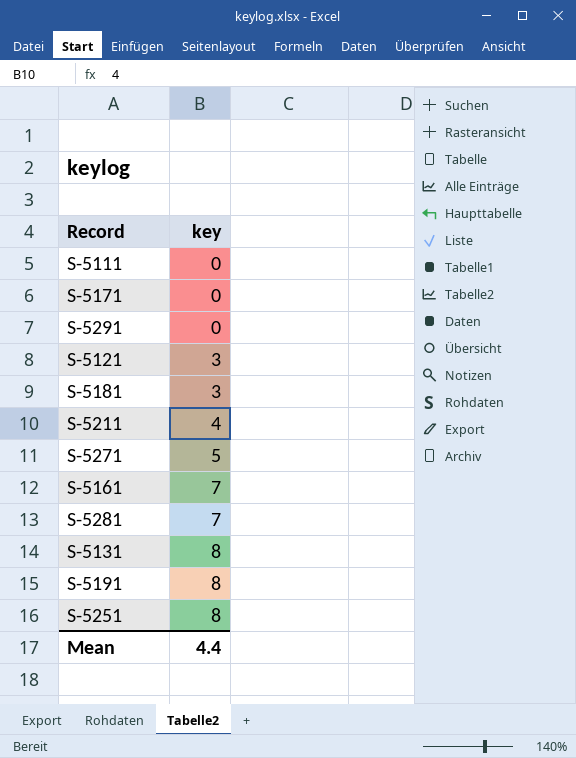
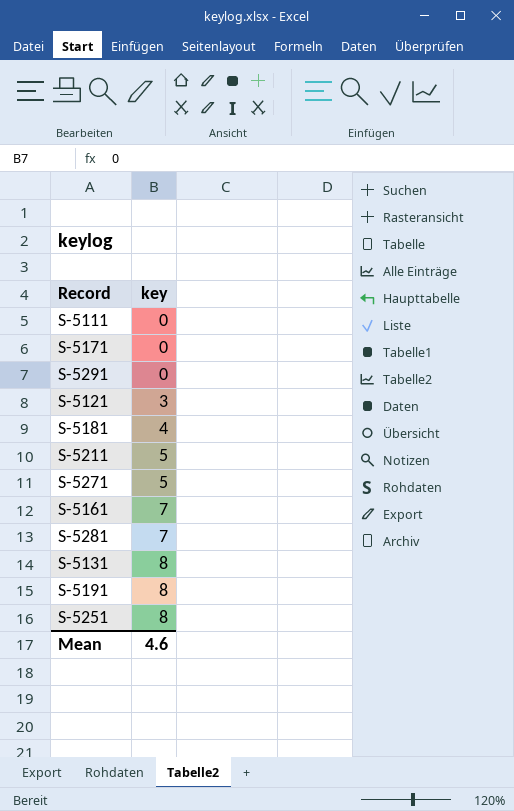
S-5181 | key: 3 -> 4
S-5211 | key: 4 -> 5
Mean | key: 4.4 -> 4.6

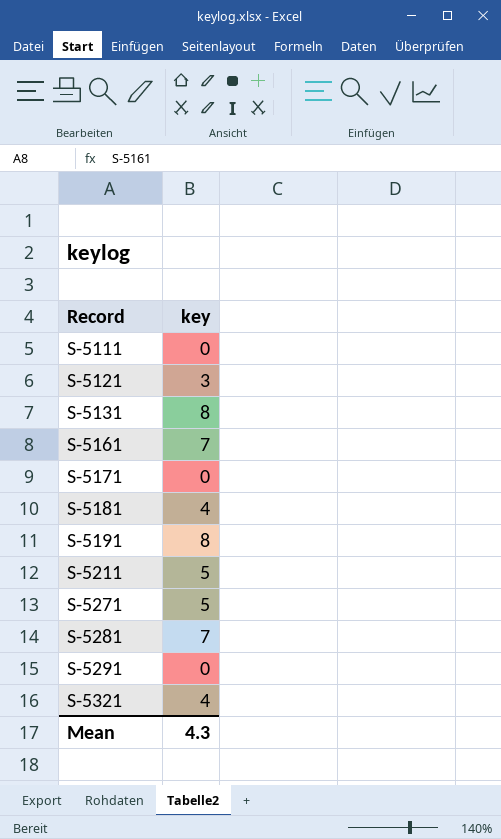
row order: key ascending -> Record ascending
row S-5251: 8 -> none
row S-5321: none -> 4
Mean | key: 4.6 -> 4.3

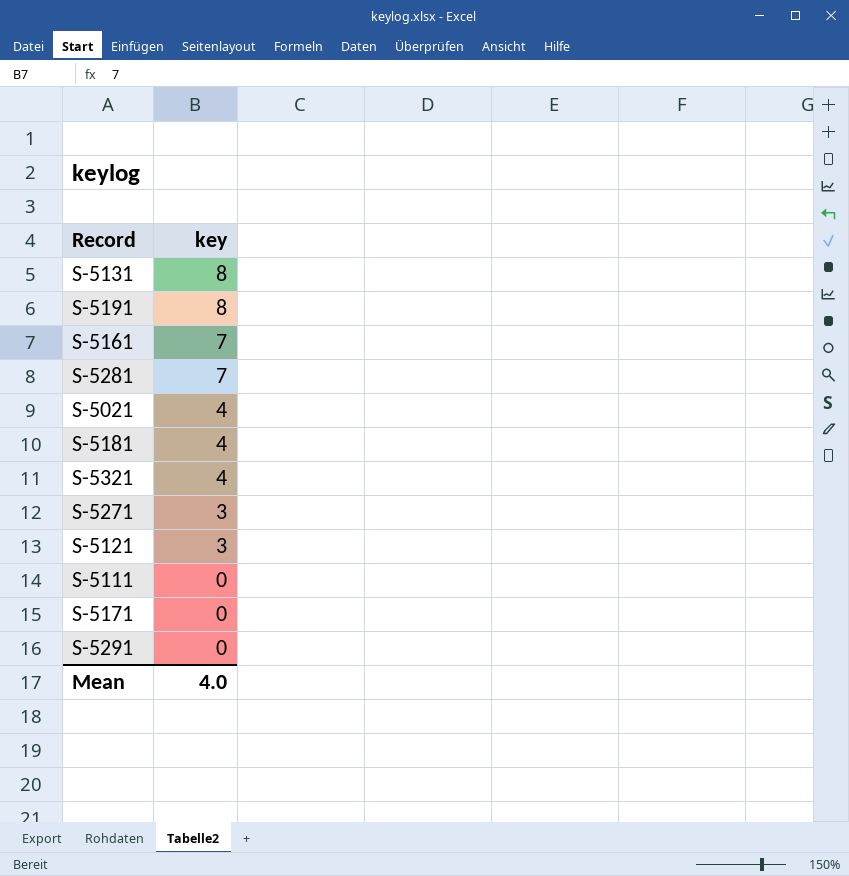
row order: Record ascending -> key descending
row S-5211: 5 -> none
row S-5021: none -> 4
S-5271 | key: 5 -> 3
Mean | key: 4.3 -> 4.0

